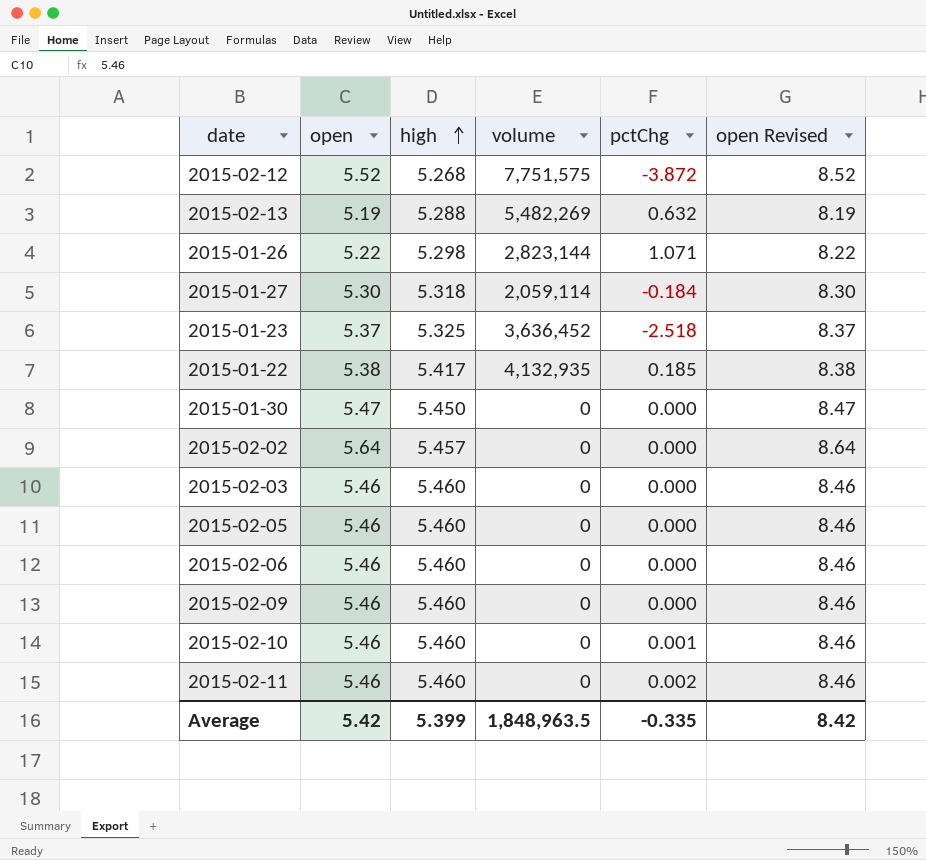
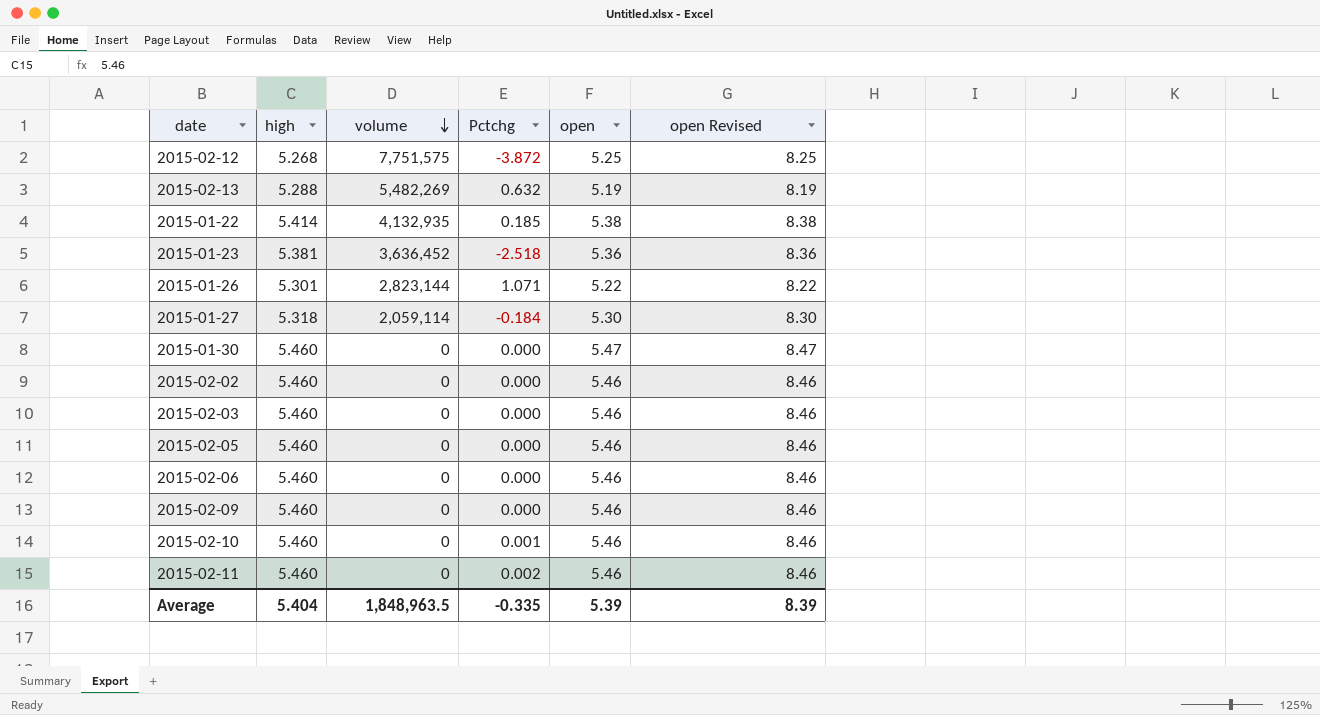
row order: high ascending -> volume descending
column name: pctChg -> Pctchg
column open | position: 2 -> 5
2015-02-12 | open: 5.52 -> 5.25
2015-02-12 | open Revised: 8.52 -> 8.25
2015-01-22 | high: 5.417 -> 5.414
2015-01-23 | high: 5.325 -> 5.381
2015-01-23 | open: 5.37 -> 5.36
2015-01-23 | open Revised: 8.37 -> 8.36
2015-01-26 | high: 5.298 -> 5.301
2015-01-30 | high: 5.450 -> 5.460
2015-02-02 | high: 5.457 -> 5.460
2015-02-02 | open: 5.64 -> 5.46
2015-02-02 | open Revised: 8.64 -> 8.46
Average | high: 5.399 -> 5.404
Average | open: 5.42 -> 5.39
Average | open Revised: 8.42 -> 8.39

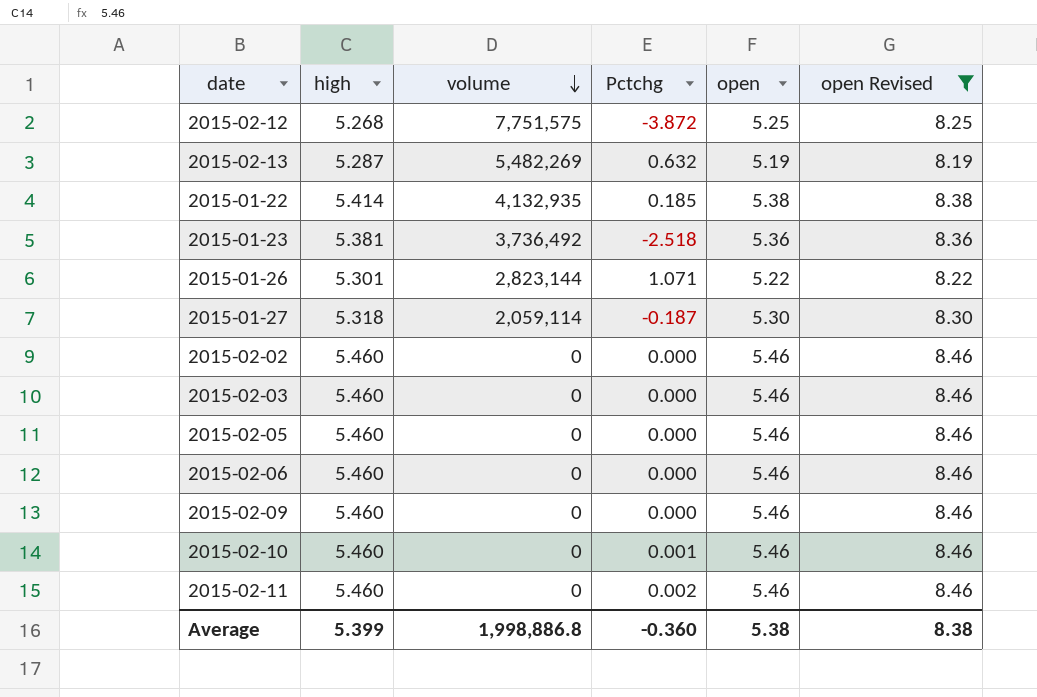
filter: none -> open Revised != 8.47
2015-02-13 | high: 5.288 -> 5.287
2015-01-23 | volume: 3,636,452 -> 3,736,492
2015-01-27 | Pctchg: -0.184 -> -0.187
Average | high: 5.404 -> 5.399
Average | volume: 1,848,963.5 -> 1,998,886.8
Average | Pctchg: -0.335 -> -0.360
Average | open: 5.39 -> 5.38
Average | open Revised: 8.39 -> 8.38

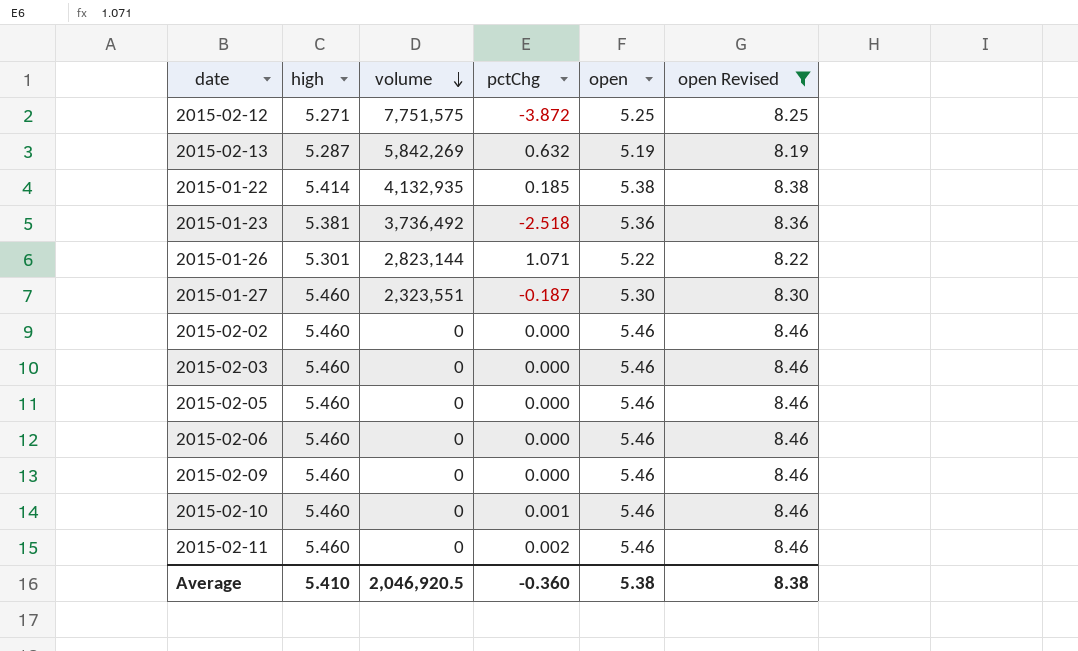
column name: Pctchg -> pctChg
2015-02-12 | high: 5.268 -> 5.271
2015-02-13 | volume: 5,482,269 -> 5,842,269
2015-01-27 | high: 5.318 -> 5.460
2015-01-27 | volume: 2,059,114 -> 2,323,551
Average | high: 5.399 -> 5.410
Average | volume: 1,998,886.8 -> 2,046,920.5

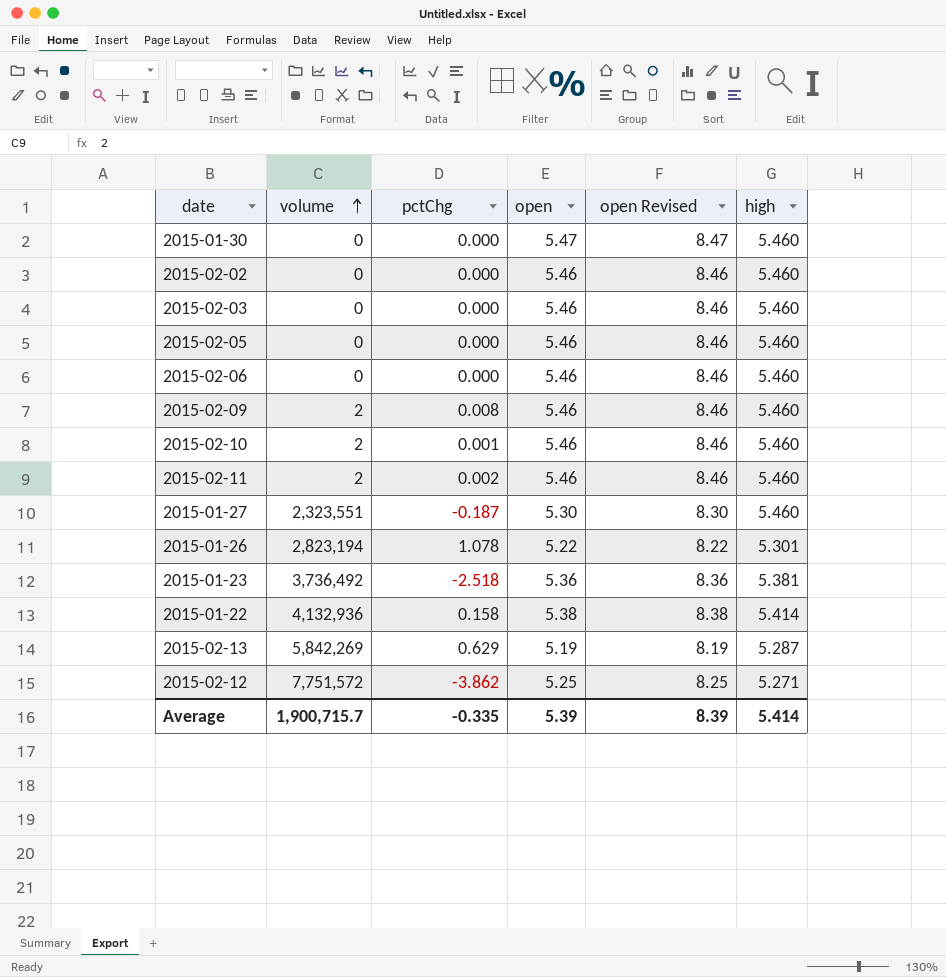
filter: open Revised != 8.47 -> none
row order: volume descending -> volume ascending
column high | position: 2 -> 6
2015-02-09 | volume: 0 -> 2
2015-02-09 | pctChg: 0.000 -> 0.008
2015-02-10 | volume: 0 -> 2
2015-02-11 | volume: 0 -> 2
2015-01-26 | volume: 2,823,144 -> 2,823,194
2015-01-26 | pctChg: 1.071 -> 1.078
2015-01-22 | volume: 4,132,935 -> 4,132,936
2015-01-22 | pctChg: 0.185 -> 0.158
2015-02-13 | pctChg: 0.632 -> 0.629
2015-02-12 | volume: 7,751,575 -> 7,751,572
2015-02-12 | pctChg: -3.872 -> -3.862
Average | volume: 2,046,920.5 -> 1,900,715.7
Average | pctChg: -0.360 -> -0.335
Average | open: 5.38 -> 5.39
Average | open Revised: 8.38 -> 8.39
Average | high: 5.410 -> 5.414

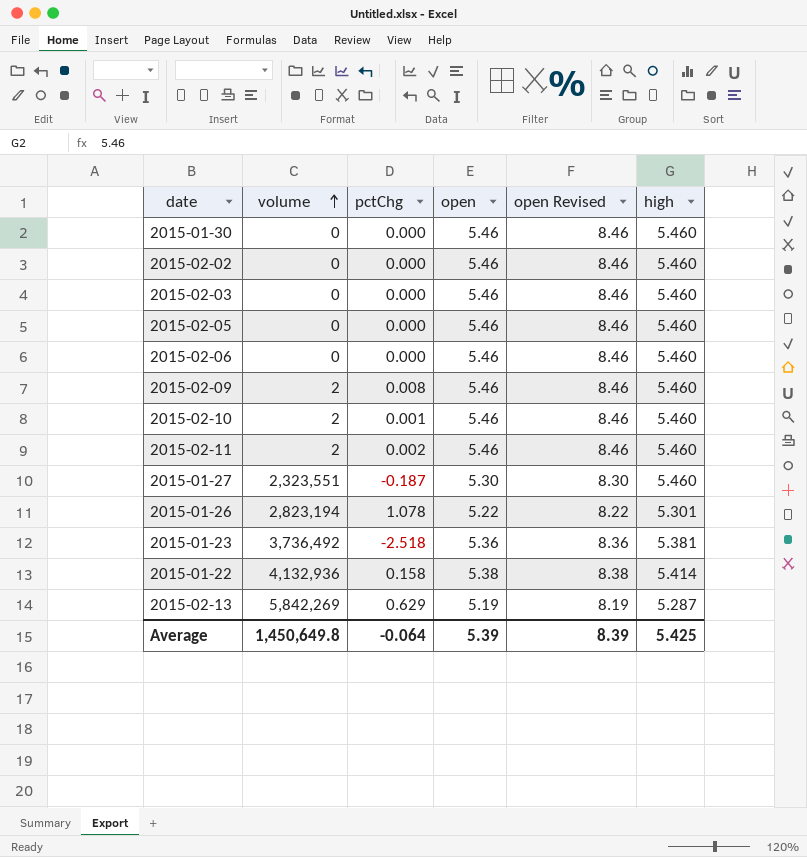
row 2015-02-12: 7,751,572 | -3.862 | 5.25 | 8.25 | 5.271 -> none
2015-01-30 | open: 5.47 -> 5.46
2015-01-30 | open Revised: 8.47 -> 8.46
Average | volume: 1,900,715.7 -> 1,450,649.8
Average | pctChg: -0.335 -> -0.064
Average | high: 5.414 -> 5.425

